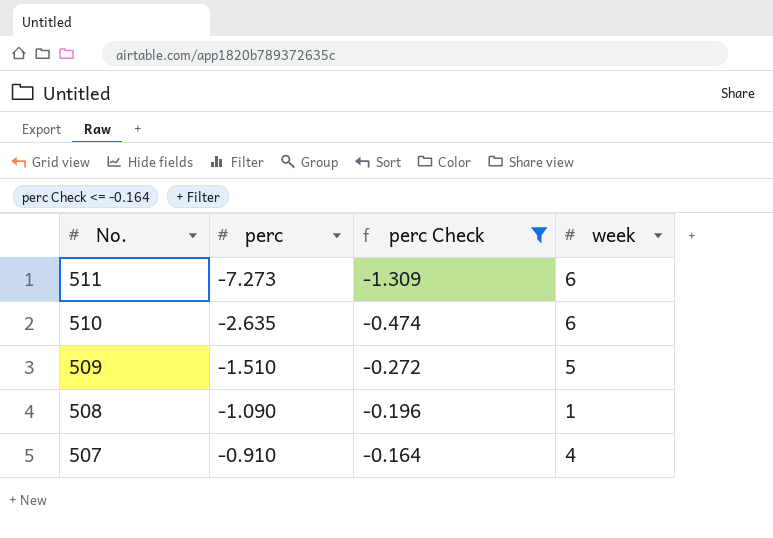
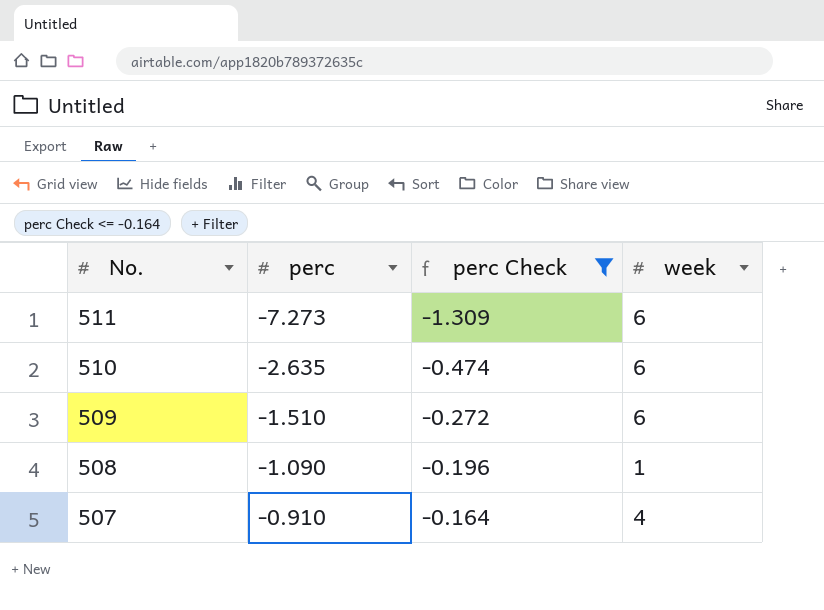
509 | week: 5 -> 6

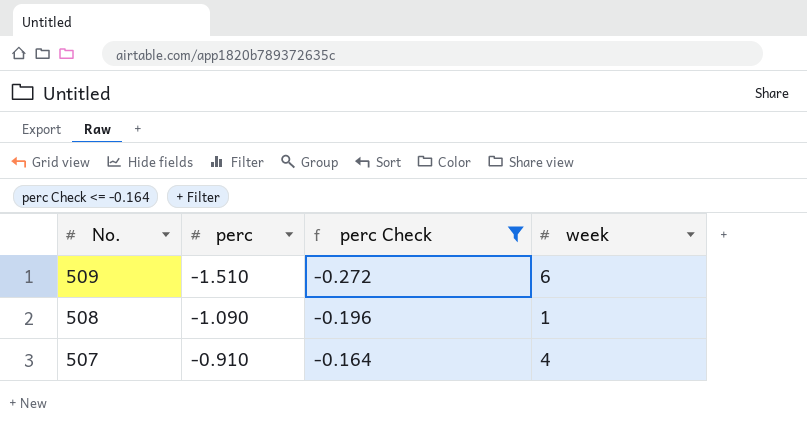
row 511: -7.273 | -1.309 | 6 -> none
row 510: -2.635 | -0.474 | 6 -> none

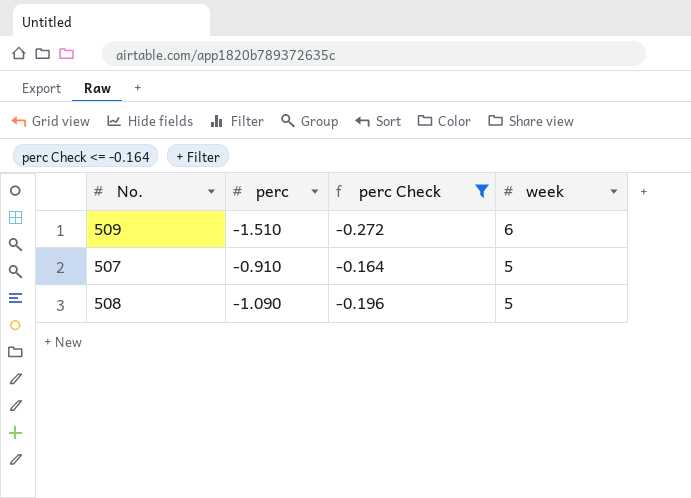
row order: No. descending -> week descending
507 | week: 4 -> 5
508 | week: 1 -> 5

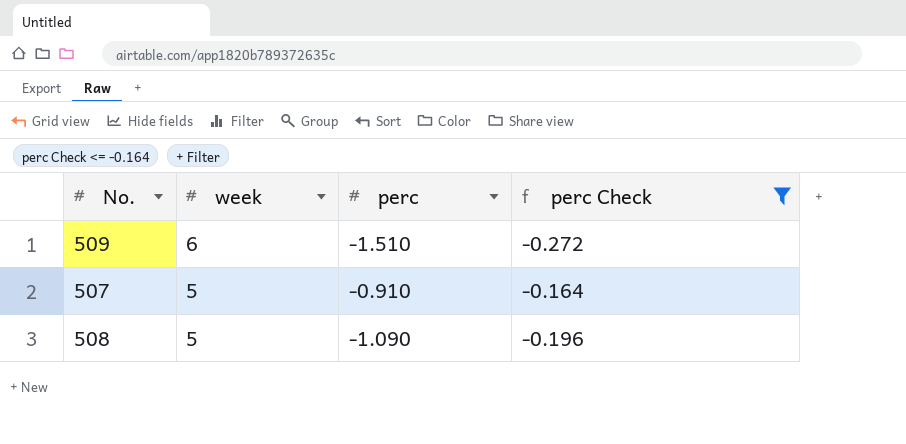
column week | position: 4 -> 2

